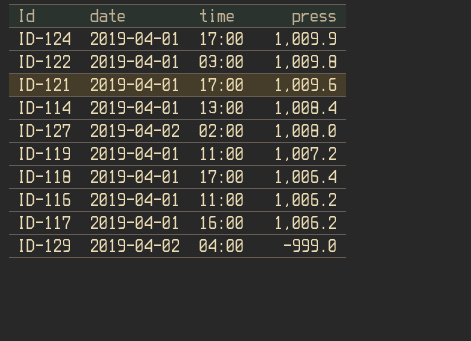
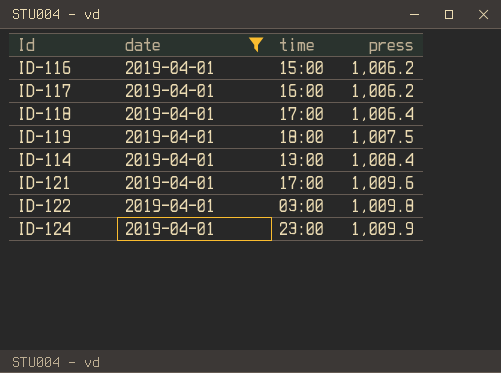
filter: none -> date = 2019-04-01
row order: press descending -> press ascending
ID-116 | time: 11:00 -> 15:00
ID-119 | time: 11:00 -> 18:00
ID-119 | press: 1,007.2 -> 1,007.5
ID-124 | time: 17:00 -> 23:00

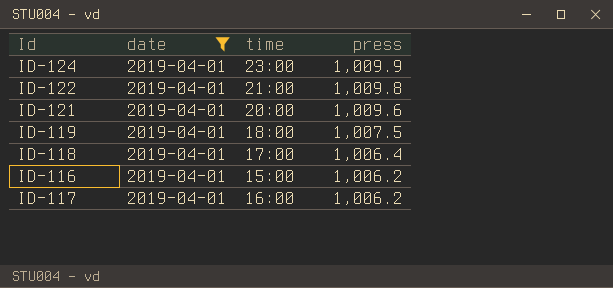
row order: press ascending -> press descending
row ID-114: 2019-04-01 | 13:00 | 1,008.4 -> none
ID-122 | time: 03:00 -> 21:00
ID-121 | time: 17:00 -> 20:00

